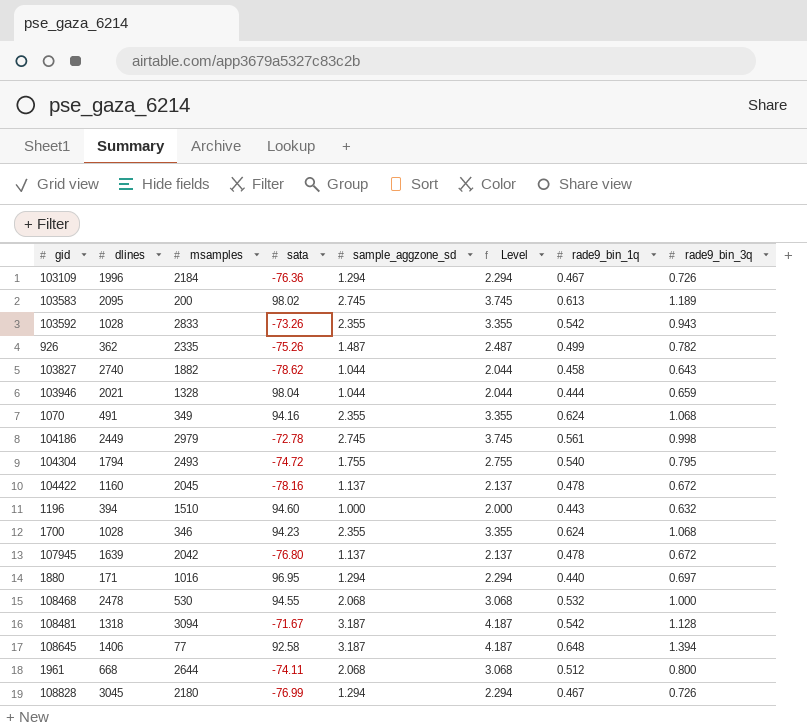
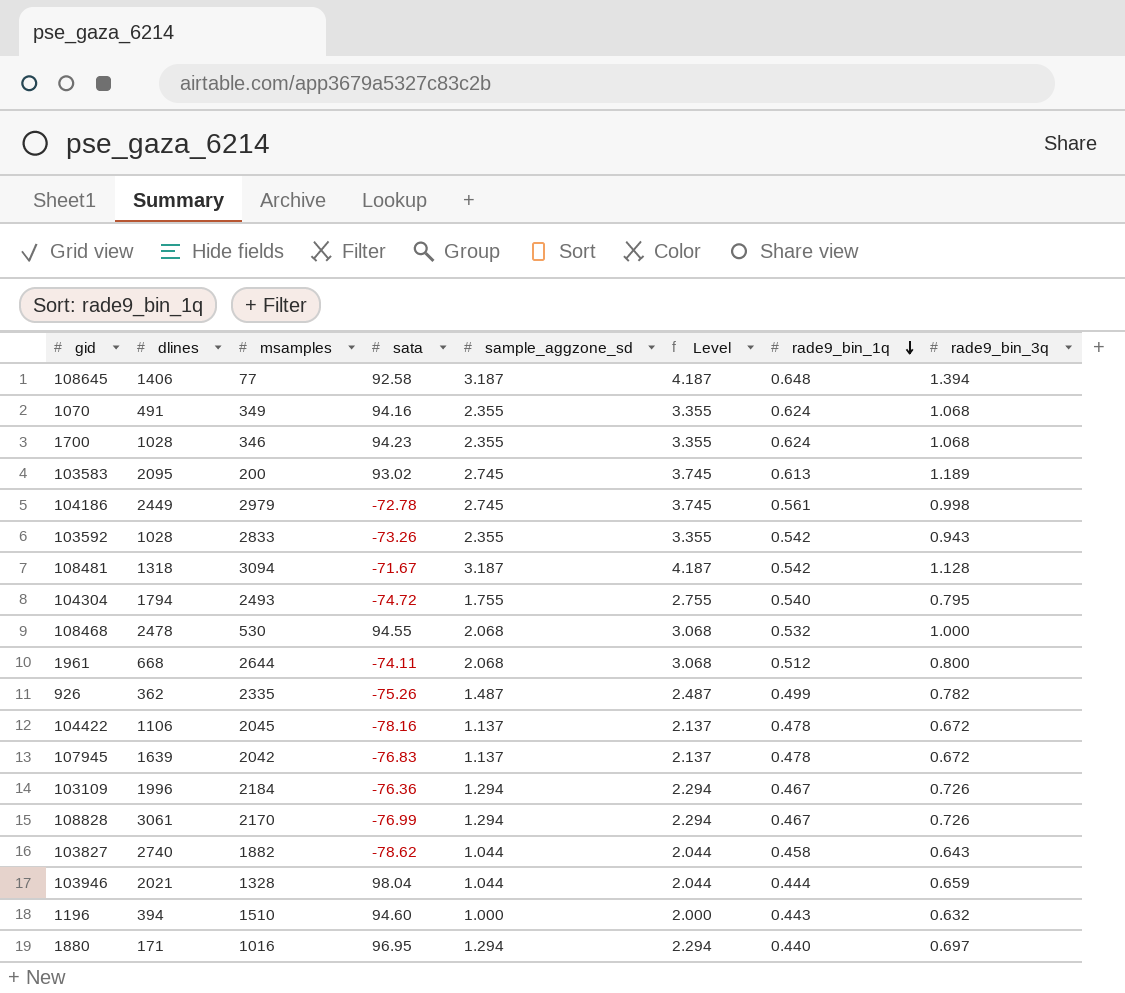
row order: none -> rade9_bin_1q descending
103583 | sata: 98.02 -> 93.02
104422 | dlines: 1160 -> 1106
107945 | sata: -76.80 -> -76.83
108828 | dlines: 3045 -> 3061
108828 | msamples: 2180 -> 2170

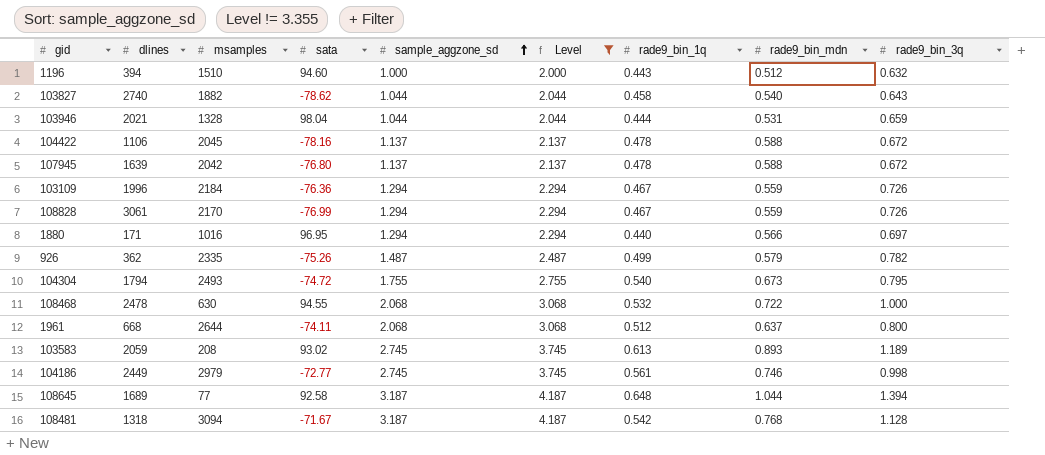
filter: none -> Level != 3.355
row order: rade9_bin_1q descending -> sample_aggzone_sd ascending
column rade9_bin_mdn | position: none -> 8
107945 | sata: -76.83 -> -76.80
108468 | msamples: 530 -> 630
103583 | dlines: 2095 -> 2059
103583 | msamples: 200 -> 208
104186 | sata: -72.78 -> -72.77
108645 | dlines: 1406 -> 1689

